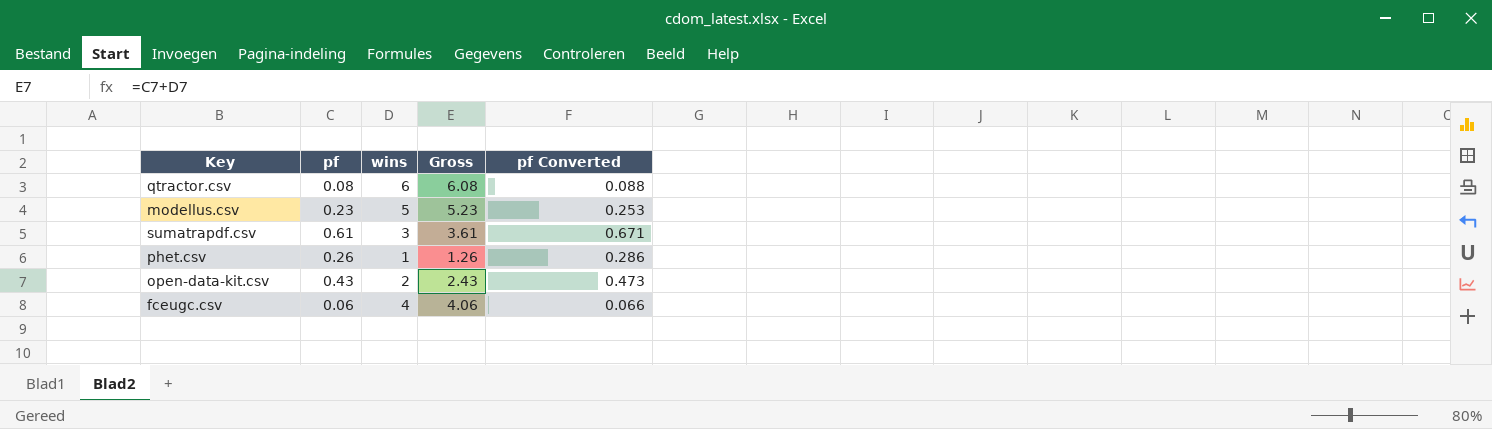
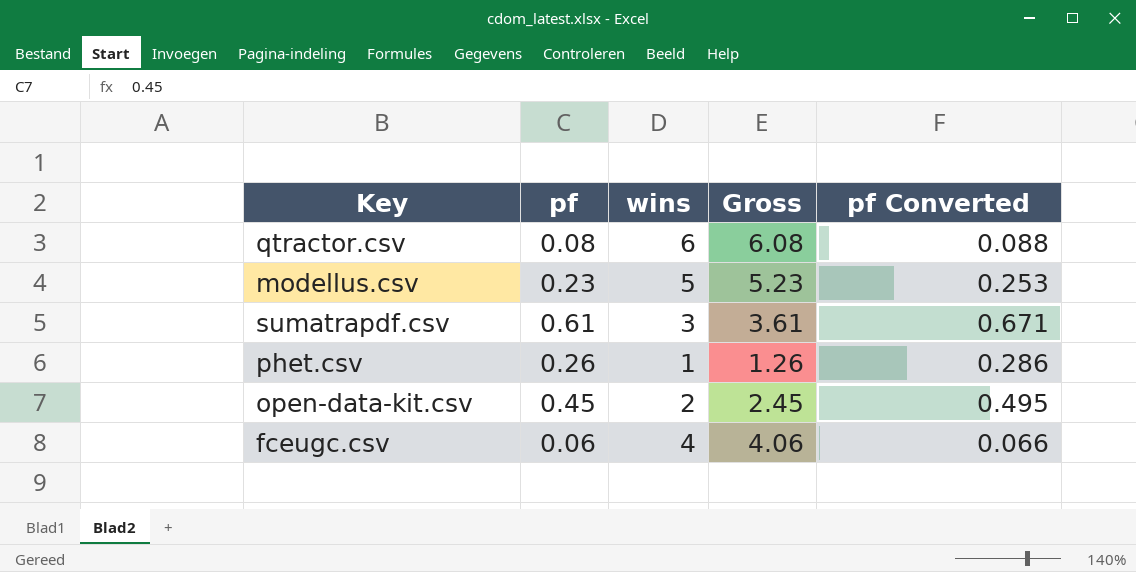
open-data-kit.csv | pf: 0.43 -> 0.45
open-data-kit.csv | Gross: 2.43 -> 2.45
open-data-kit.csv | pf Converted: 0.473 -> 0.495

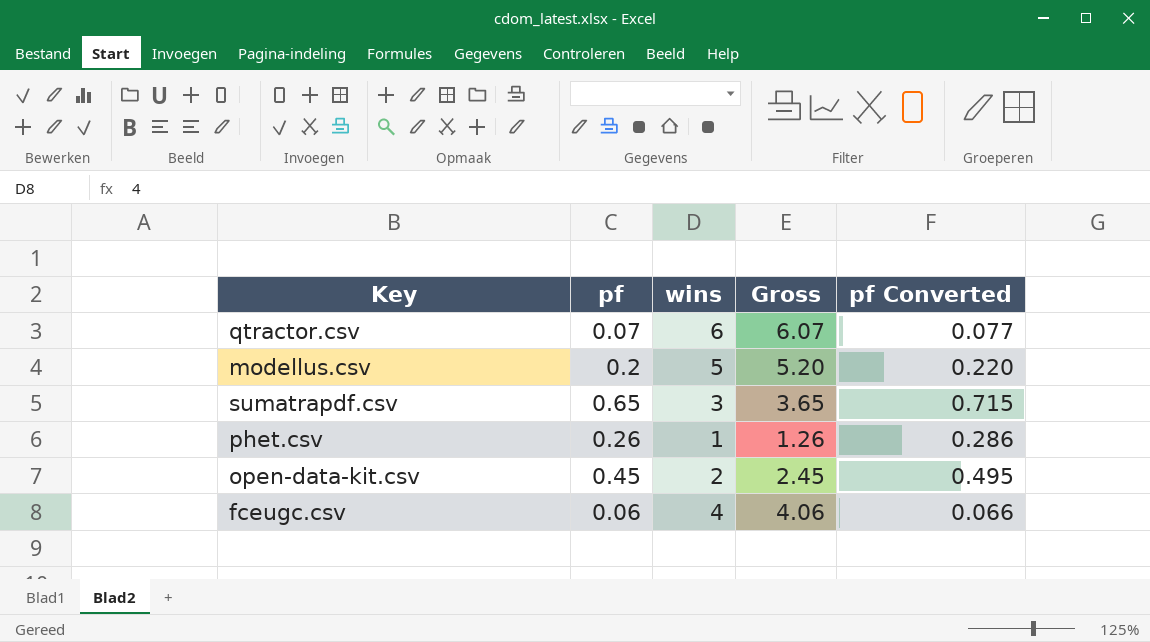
qtractor.csv | pf: 0.08 -> 0.07
qtractor.csv | Gross: 6.08 -> 6.07
qtractor.csv | pf Converted: 0.088 -> 0.077
modellus.csv | pf: 0.23 -> 0.2
modellus.csv | Gross: 5.23 -> 5.20
modellus.csv | pf Converted: 0.253 -> 0.220
sumatrapdf.csv | pf: 0.61 -> 0.65
sumatrapdf.csv | Gross: 3.61 -> 3.65
sumatrapdf.csv | pf Converted: 0.671 -> 0.715

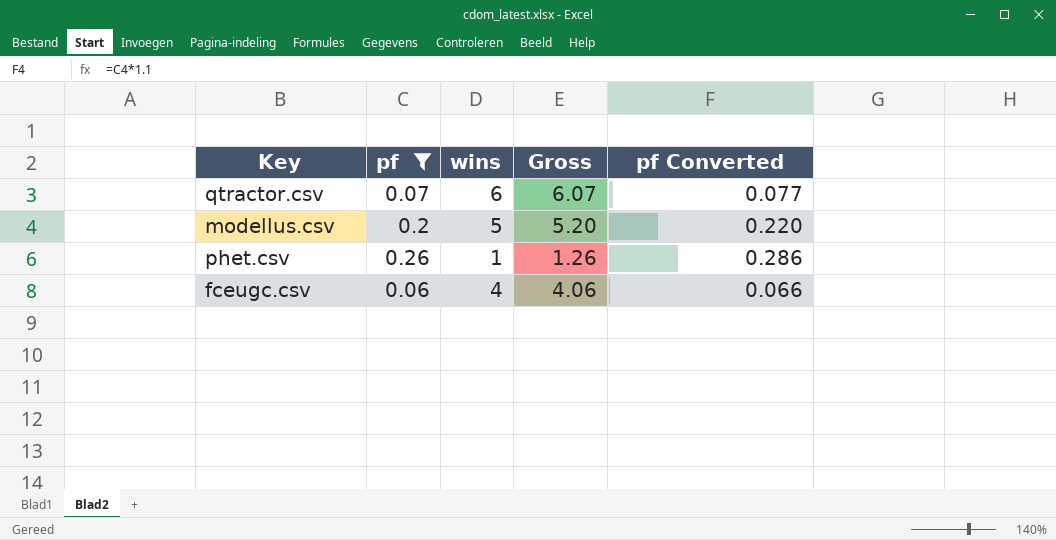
filter: none -> pf <= 0.26

